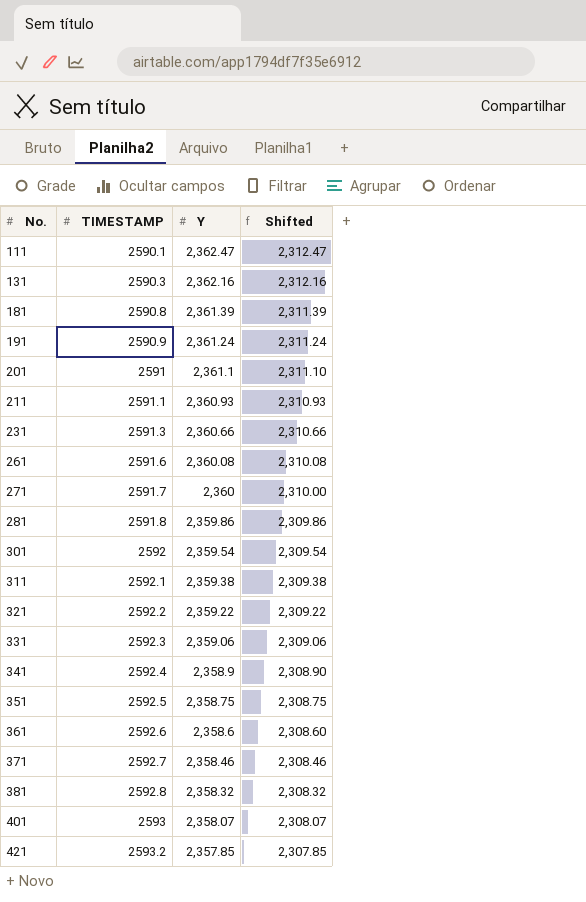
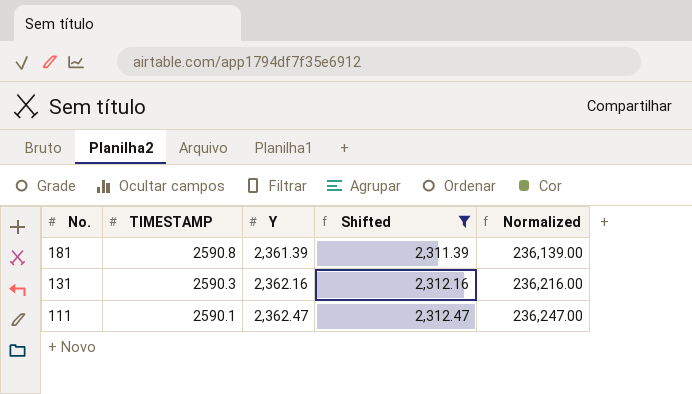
filter: none -> Shifted >= 2,311.39
row order: No. ascending -> No. descending
column Normalized | formula: none -> [Y] * 100

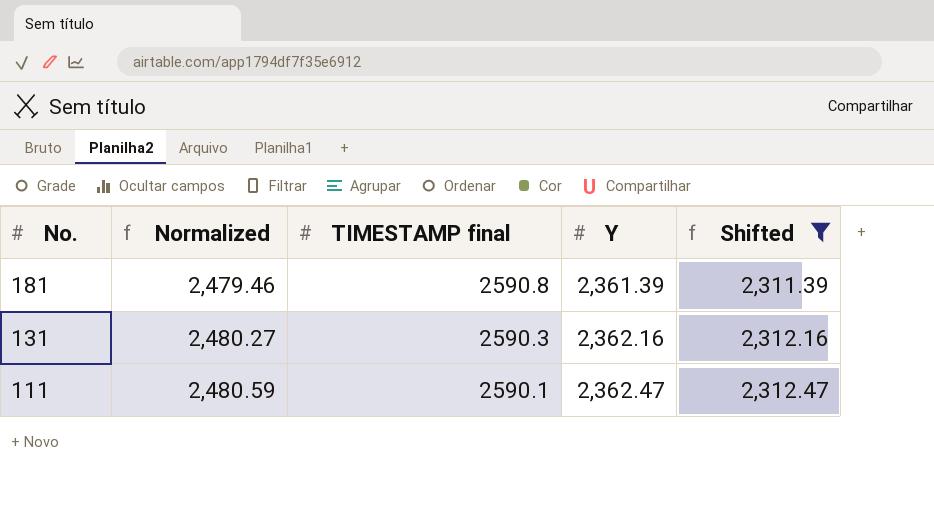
column Normalized | formula: [Y] * 100 -> [Y] * 1.05
column Normalized | position: 5 -> 2
column name: TIMESTAMP -> TIMESTAMP final

